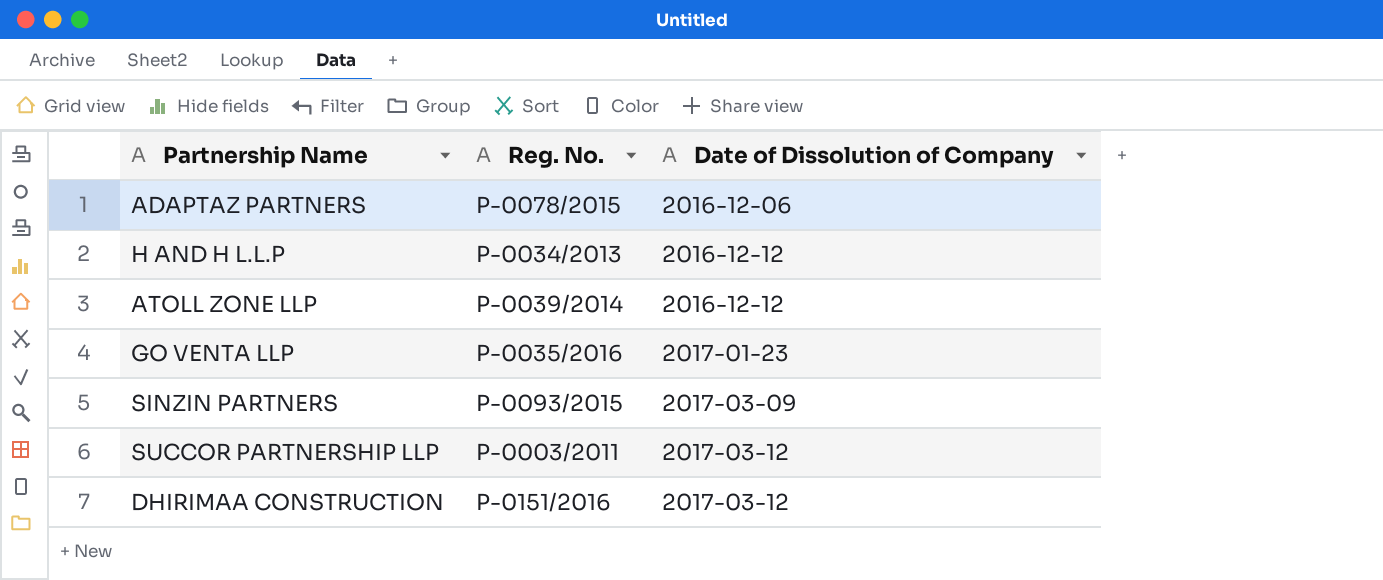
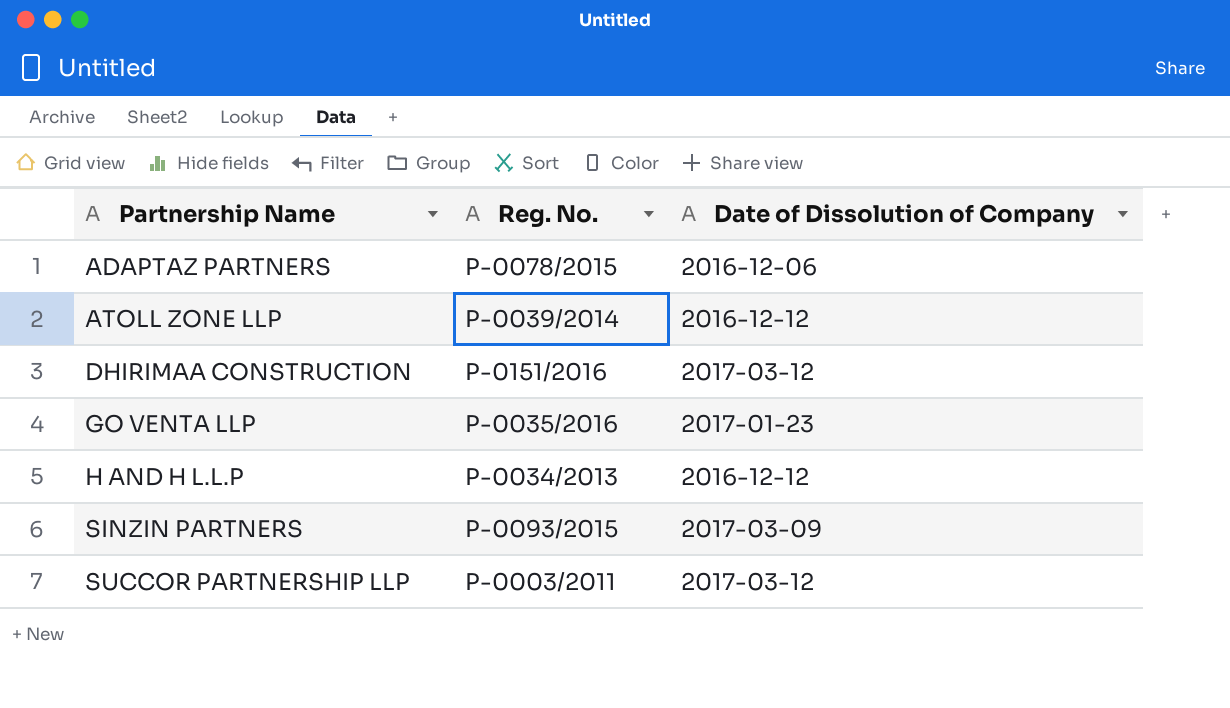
row order: Date of Dissolution of Company ascending -> Partnership Name ascending

